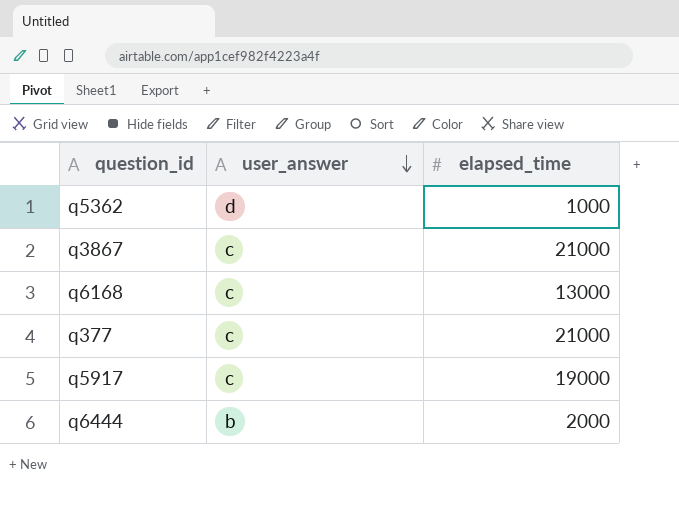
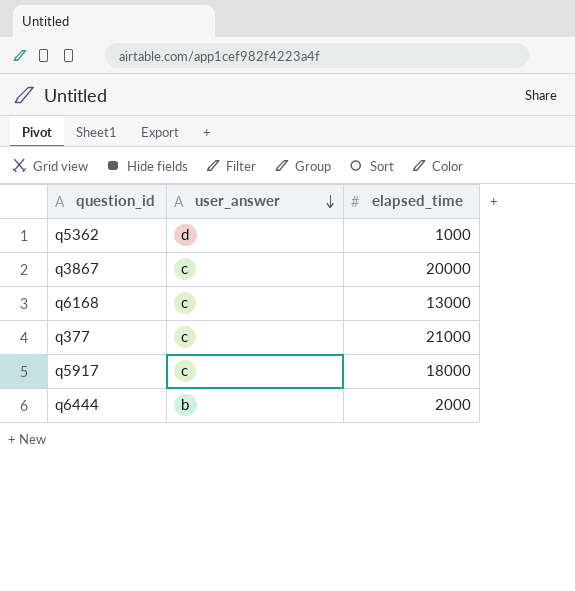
q3867 | elapsed_time: 21000 -> 20000
q5917 | elapsed_time: 19000 -> 18000

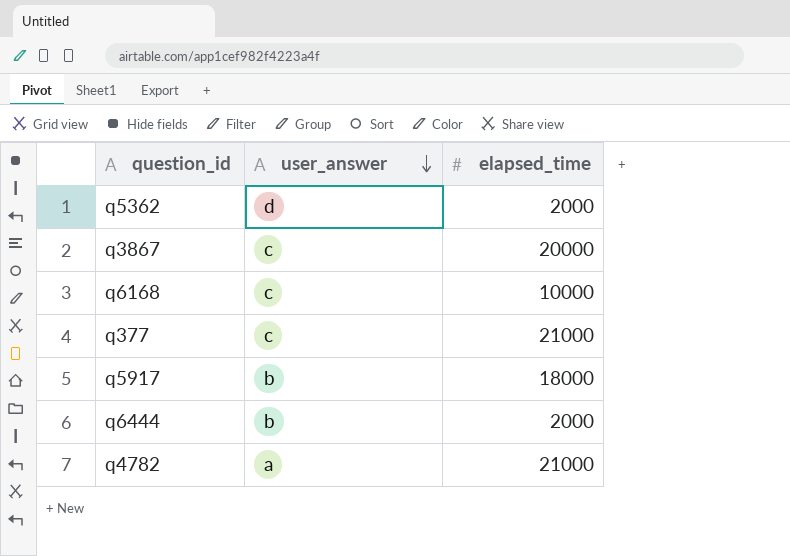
q5362 | elapsed_time: 1000 -> 2000
q6168 | elapsed_time: 13000 -> 10000
q5917 | user_answer: c -> b
row q4782: none -> a | 21000

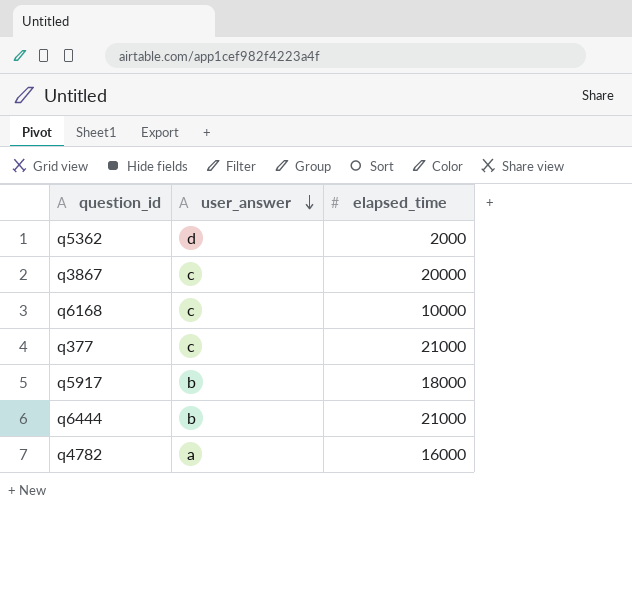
q6444 | elapsed_time: 2000 -> 21000
q4782 | elapsed_time: 21000 -> 16000

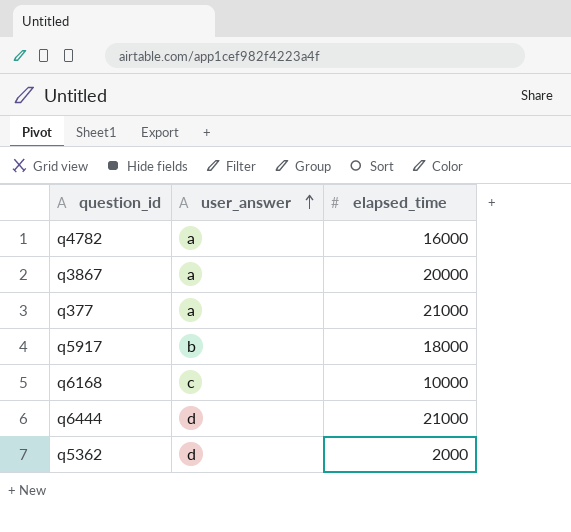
row order: user_answer descending -> user_answer ascending
q3867 | user_answer: c -> a
q377 | user_answer: c -> a
q6444 | user_answer: b -> d

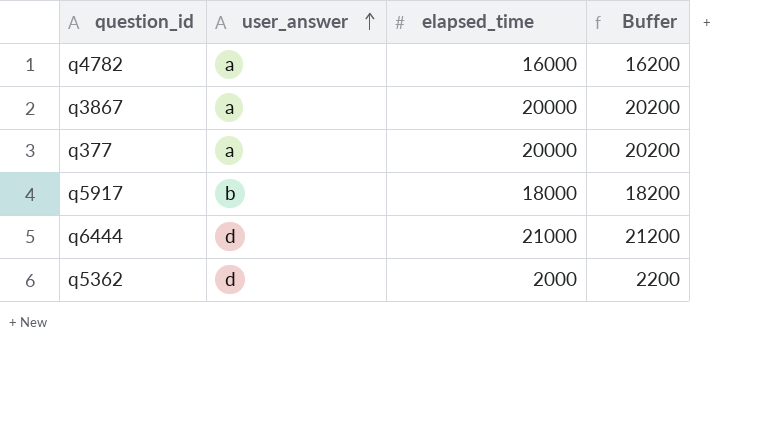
column Buffer | formula: none -> [elapsed_time] + 200
row q6168: c | 10000 -> none
q377 | elapsed_time: 21000 -> 20000

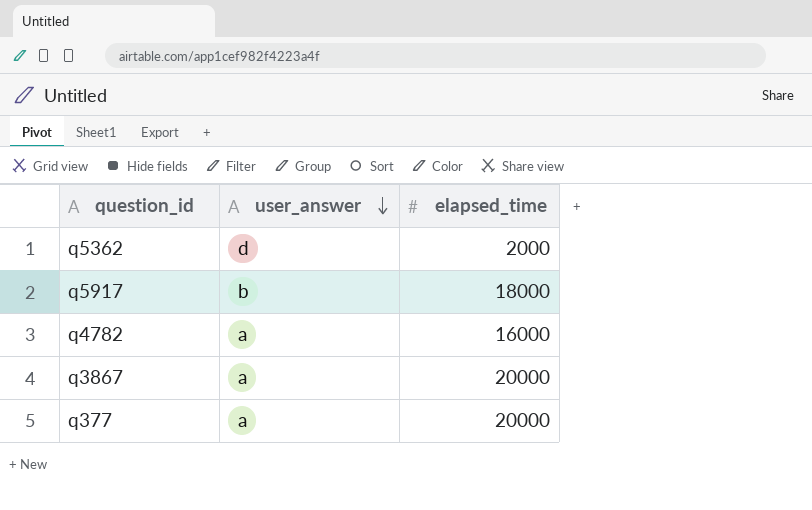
row order: user_answer ascending -> user_answer descending
column Buffer | formula: [elapsed_time] + 200 -> none
row q6444: d | 21000 | 21200 -> none

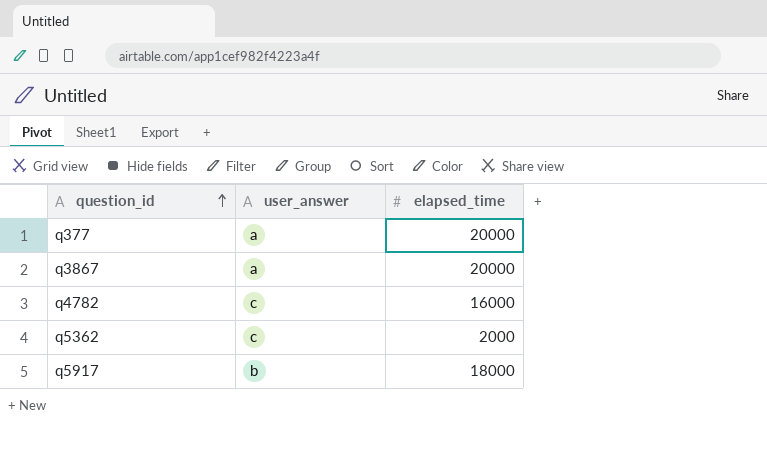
row order: user_answer descending -> question_id ascending
q4782 | user_answer: a -> c
q5362 | user_answer: d -> c

